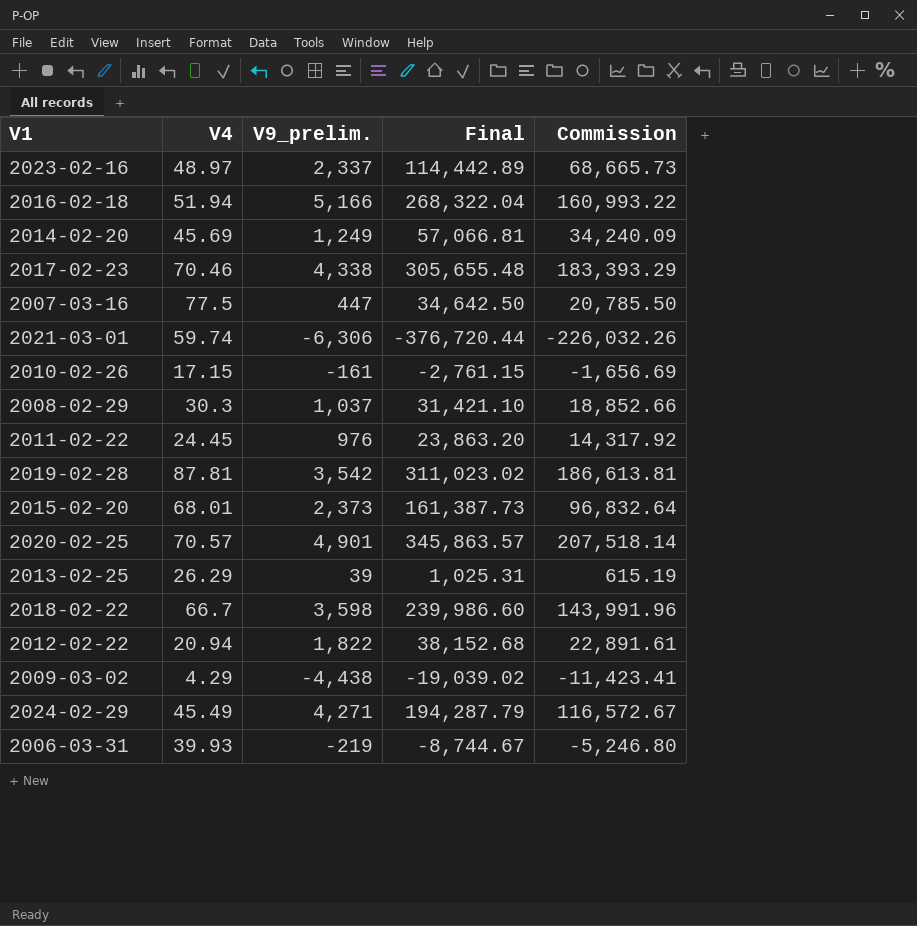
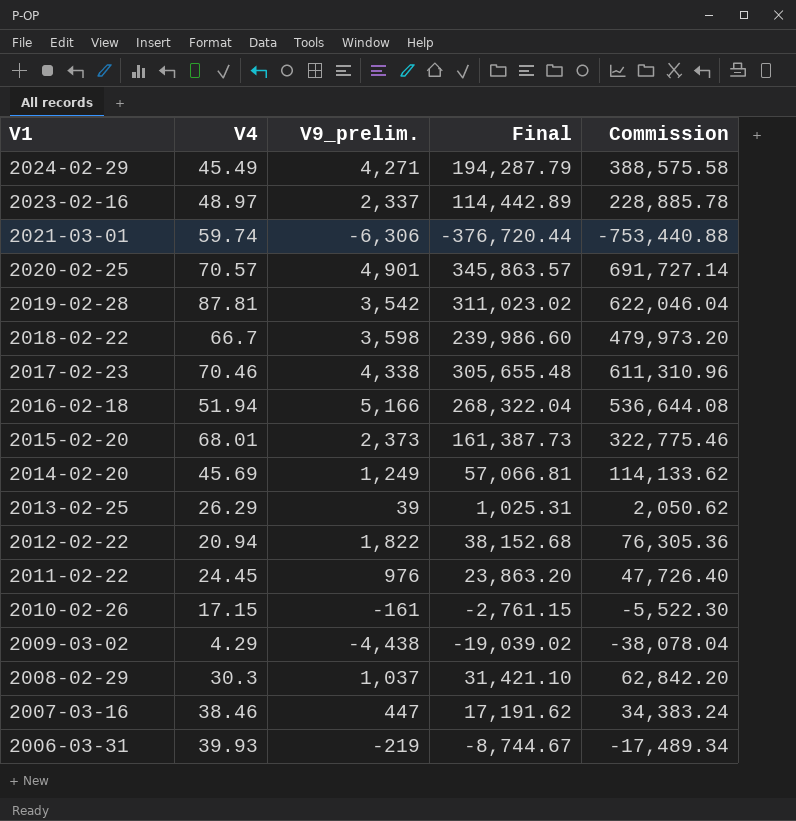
row order: none -> V1 descending
column Commission | formula: [Final] * 0.6 -> [Final] * 2
2007-03-16 | V4: 77.5 -> 38.46
2007-03-16 | Final: 34,642.50 -> 17,191.62

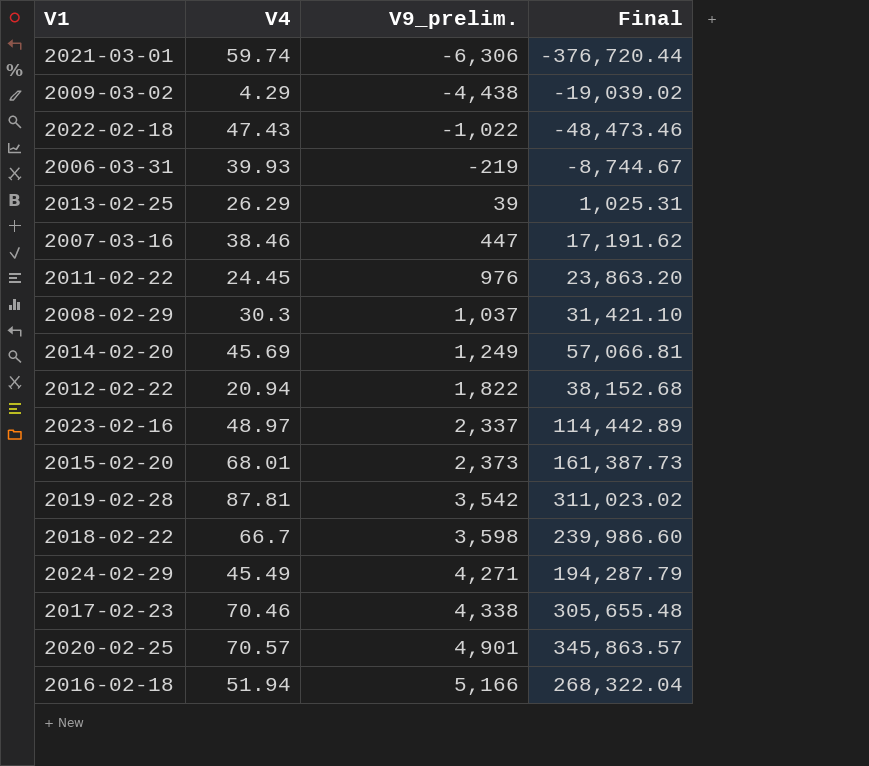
row order: V1 descending -> V9_prelim. ascending
column Commission | formula: [Final] * 2 -> none
row 2010-02-26: 17.15 | -161 | -2,761.15 | -5,522.30 -> none
row 2022-02-18: none -> 47.43 | -1,022 | -48,473.46

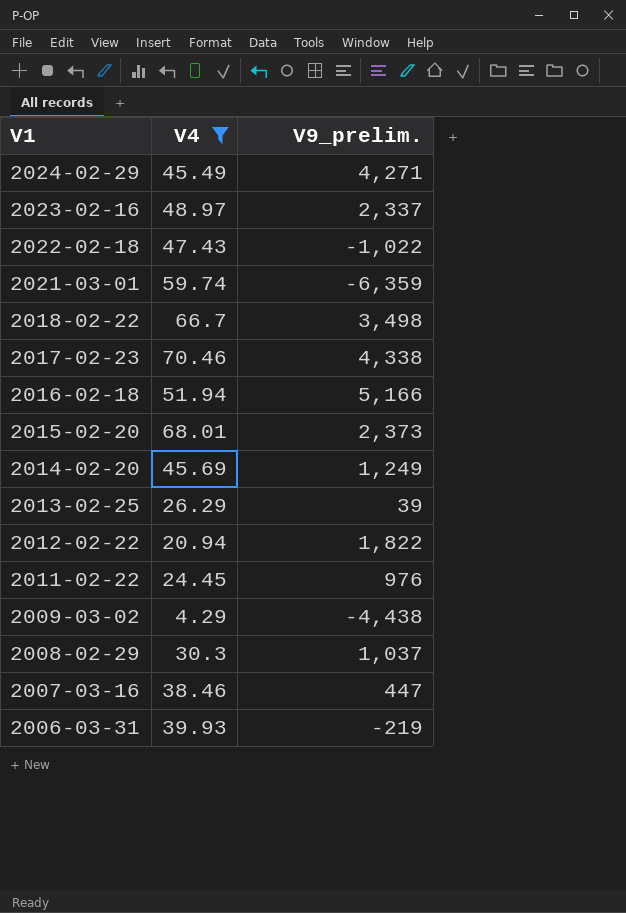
filter: none -> V4 <= 70.46
row order: V9_prelim. ascending -> V1 descending
column Final | formula: [V4] * [V9_prelim.] -> none
2021-03-01 | V9_prelim.: -6,306 -> -6,359
2018-02-22 | V9_prelim.: 3,598 -> 3,498

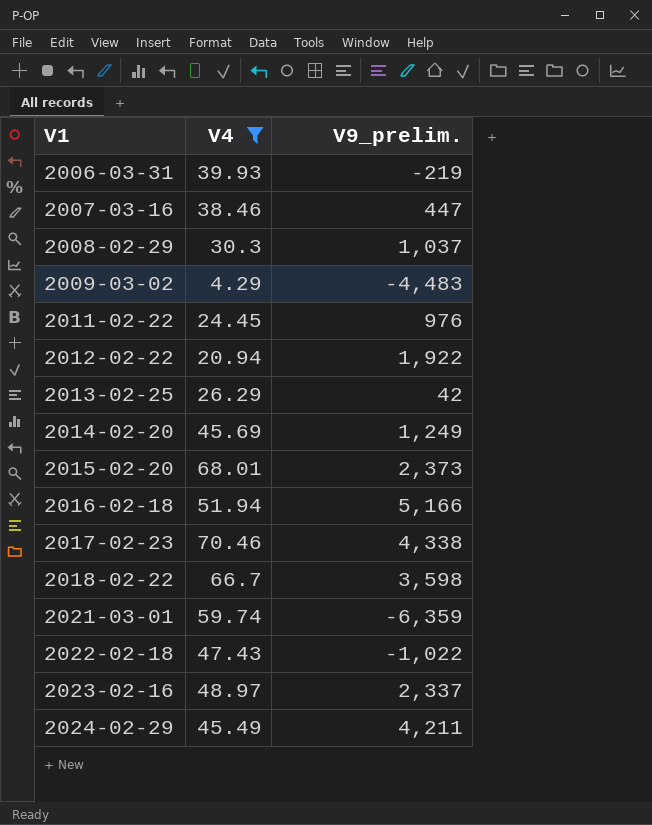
row order: V1 descending -> V1 ascending
2009-03-02 | V9_prelim.: -4,438 -> -4,483
2012-02-22 | V9_prelim.: 1,822 -> 1,922
2013-02-25 | V9_prelim.: 39 -> 42
2018-02-22 | V9_prelim.: 3,498 -> 3,598
2024-02-29 | V9_prelim.: 4,271 -> 4,211

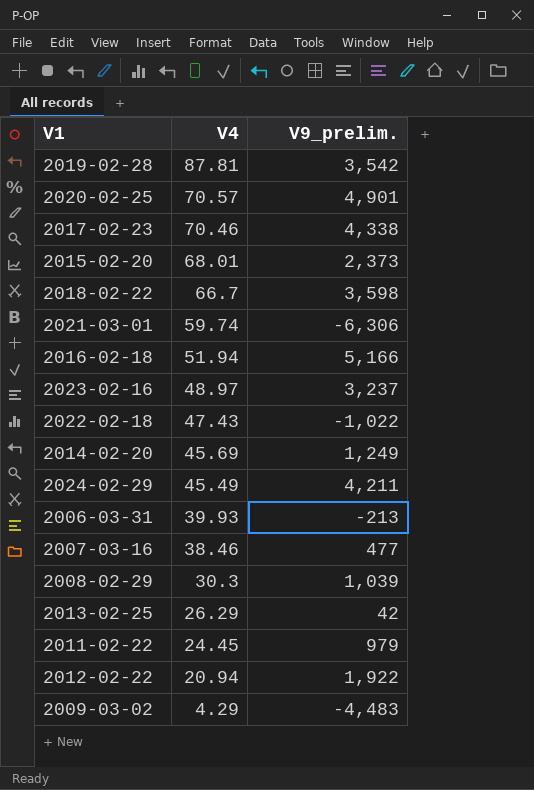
filter: V4 <= 70.46 -> none
row order: V1 ascending -> V4 descending
2021-03-01 | V9_prelim.: -6,359 -> -6,306
2023-02-16 | V9_prelim.: 2,337 -> 3,237
2006-03-31 | V9_prelim.: -219 -> -213
2007-03-16 | V9_prelim.: 447 -> 477
2008-02-29 | V9_prelim.: 1,037 -> 1,039
2011-02-22 | V9_prelim.: 976 -> 979

